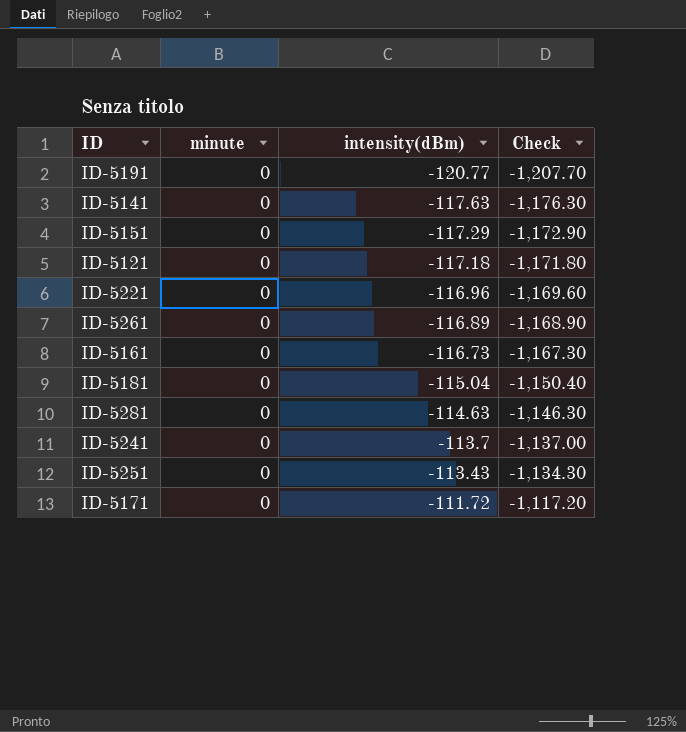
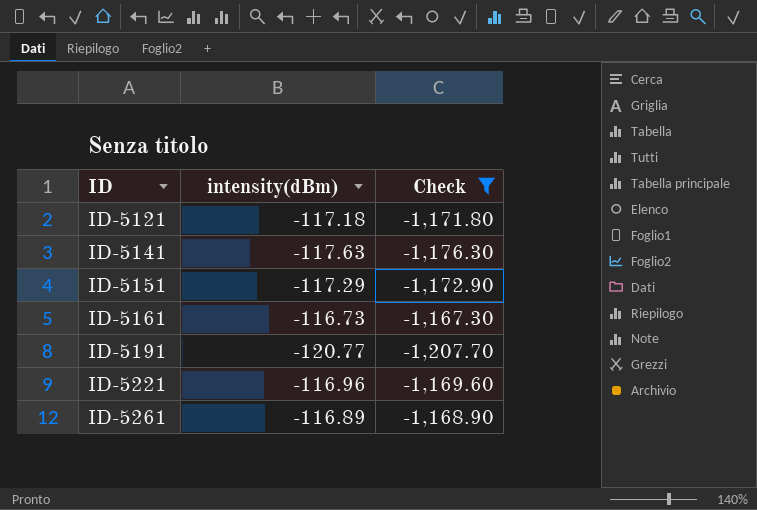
filter: none -> Check <= -1,167.30
row order: intensity(dBm) ascending -> ID ascending
column minute | position: 2 -> none

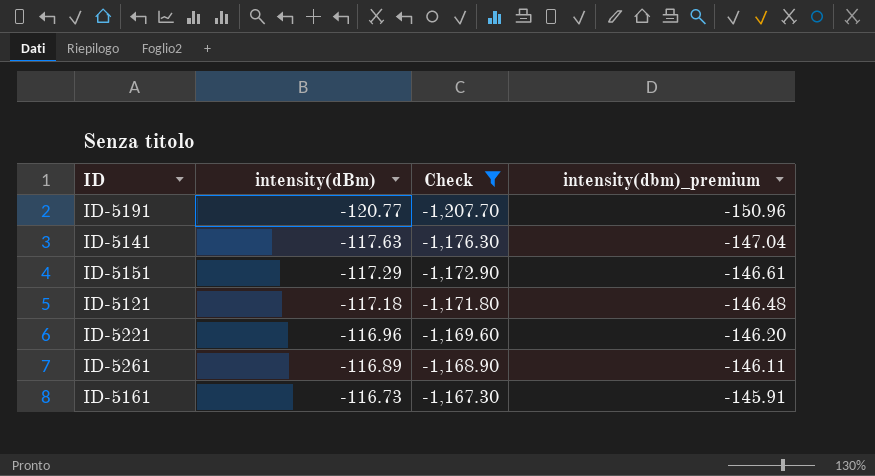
row order: ID ascending -> intensity(dBm) ascending
column intensity(dbm)_premium | formula: none -> [intensity(dBm)] * 1.25

